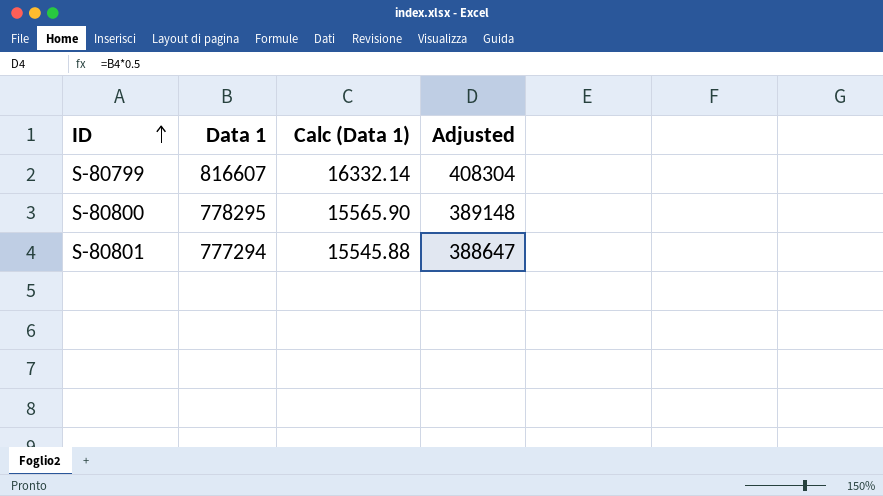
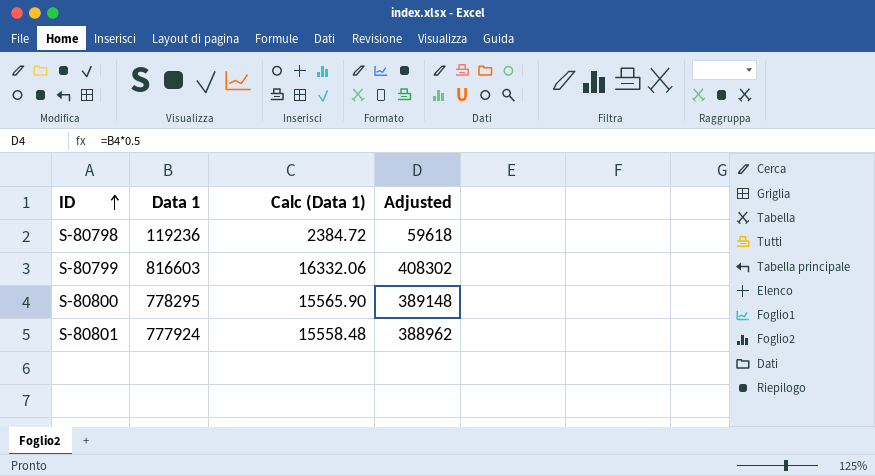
row S-80798: none -> 119236 | 2384.72 | 59618
S-80799 | Data 1: 816607 -> 816603
S-80799 | Calc (Data 1): 16332.14 -> 16332.06
S-80799 | Adjusted: 408304 -> 408302
S-80801 | Data 1: 777294 -> 777924
S-80801 | Calc (Data 1): 15545.88 -> 15558.48
S-80801 | Adjusted: 388647 -> 388962

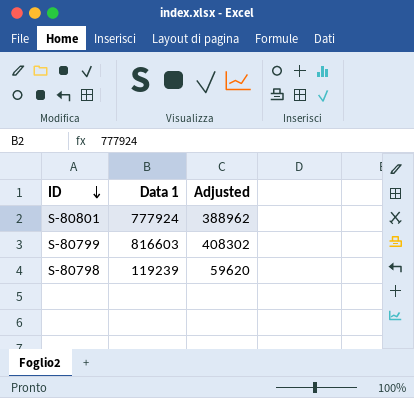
row order: ID ascending -> ID descending
column Calc (Data 1) | formula: [Data 1] * 0.02 -> none
row S-80800: 778295 | 15565.90 | 389148 -> none
S-80798 | Data 1: 119236 -> 119239
S-80798 | Adjusted: 59618 -> 59620

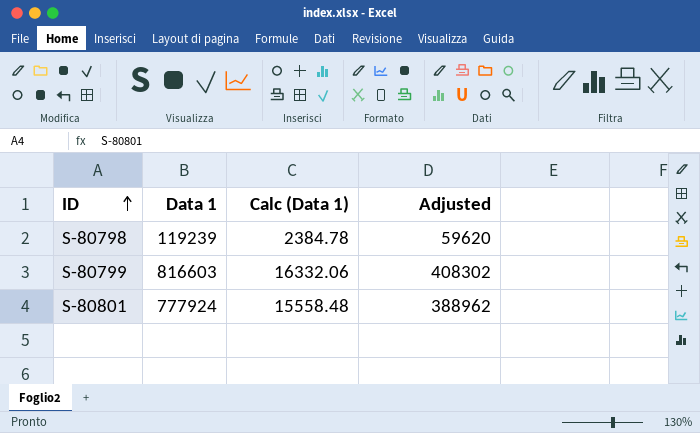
row order: ID descending -> ID ascending
column Calc (Data 1) | formula: none -> [Data 1] * 0.02

